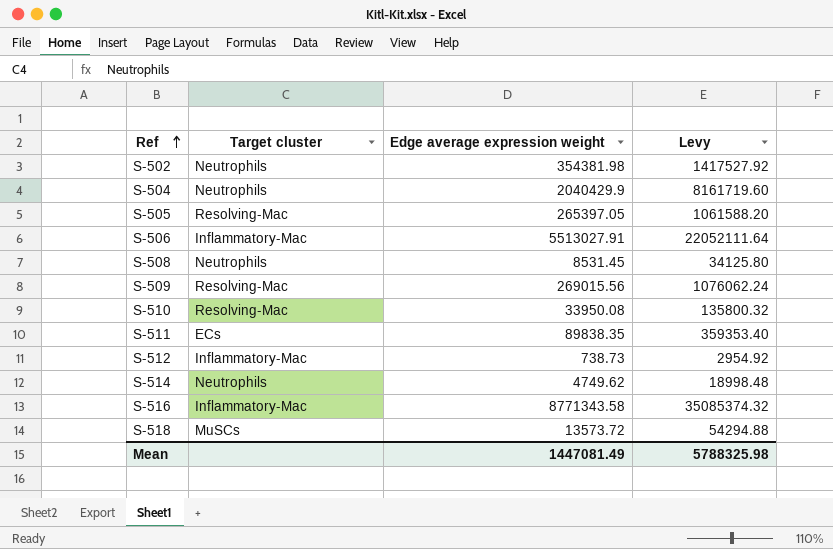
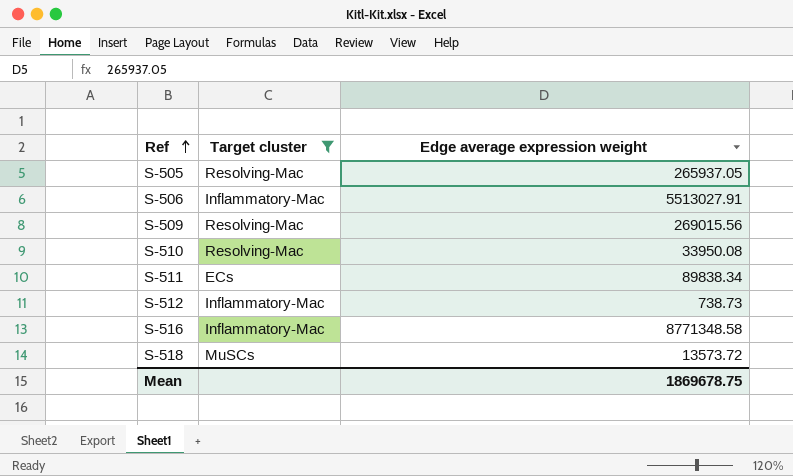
filter: none -> Target cluster != Neutrophils
column Levy | formula: [Edge average expression weight] * 4 -> none
S-505 | Edge average expression weight: 265397.05 -> 265937.05
S-511 | Edge average expression weight: 89838.35 -> 89838.34
S-516 | Edge average expression weight: 8771343.58 -> 8771348.58
Mean | Edge average expression weight: 1447081.49 -> 1869678.75

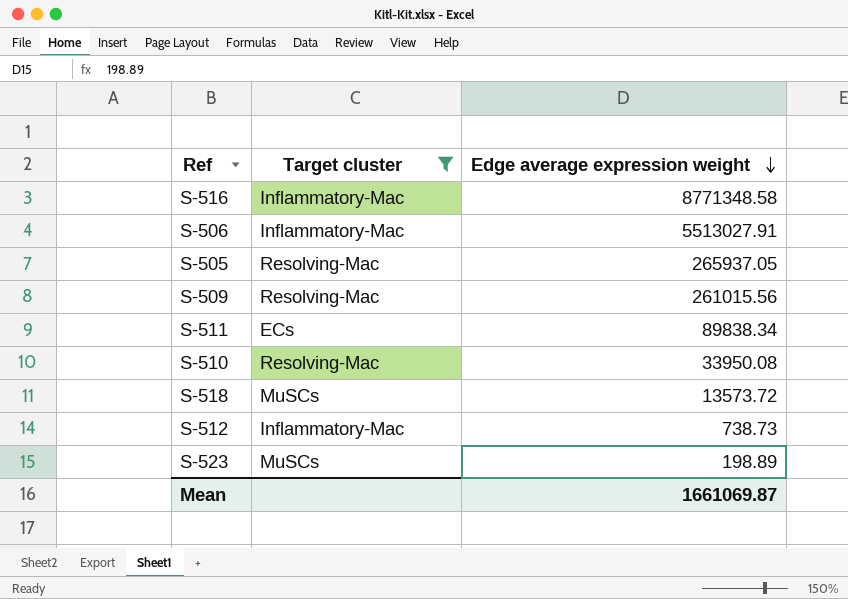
row order: Ref ascending -> Edge average expression weight descending
S-509 | Edge average expression weight: 269015.56 -> 261015.56
row S-523: none -> MuSCs | 198.89
Mean | Edge average expression weight: 1869678.75 -> 1661069.87

